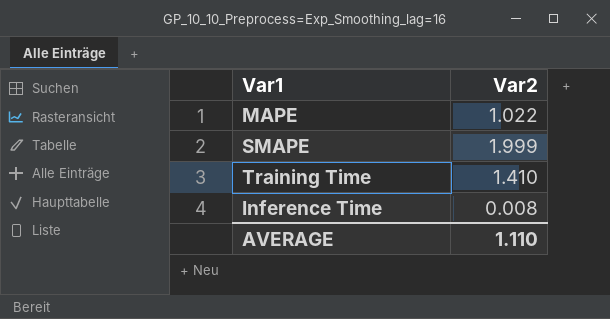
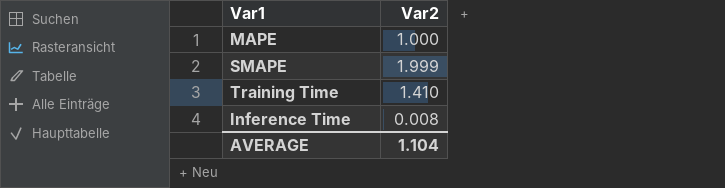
MAPE | Var2: 1.022 -> 1.000
AVERAGE | Var2: 1.110 -> 1.104

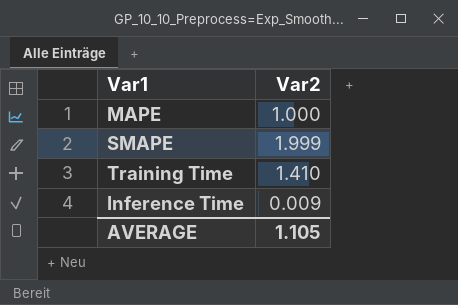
Inference Time | Var2: 0.008 -> 0.009
AVERAGE | Var2: 1.104 -> 1.105

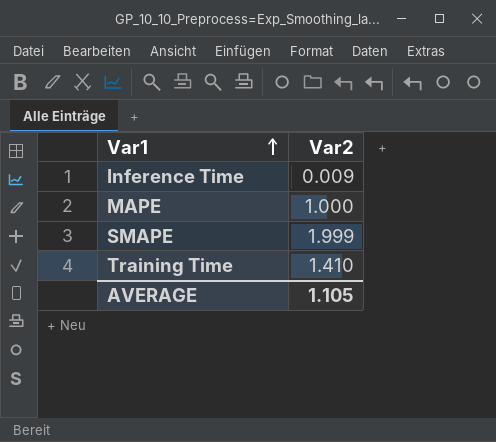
row order: none -> Var1 ascending

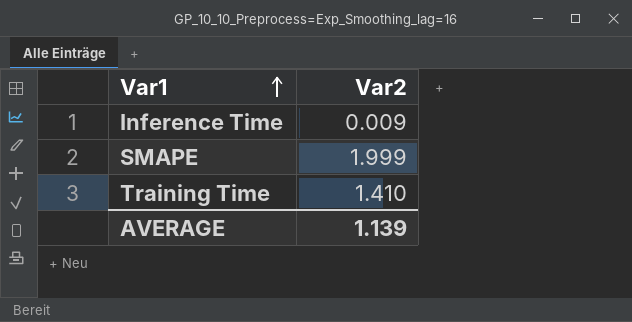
row MAPE: 1.000 -> none
AVERAGE | Var2: 1.105 -> 1.139

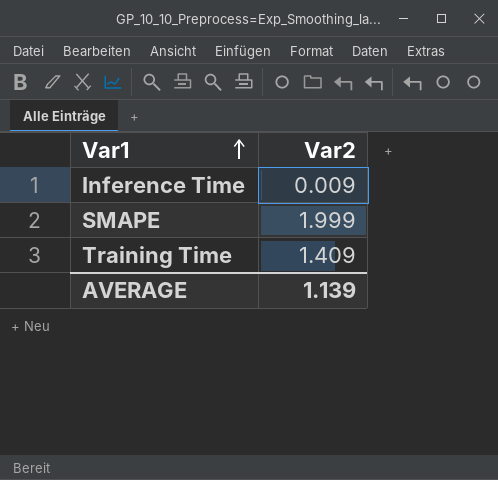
Training Time | Var2: 1.410 -> 1.409

